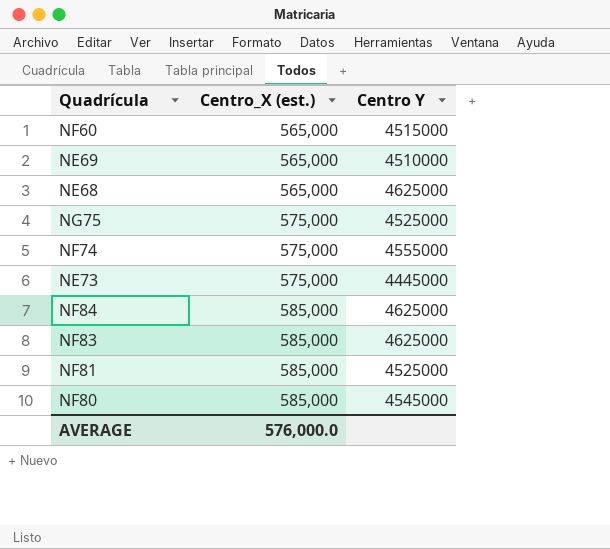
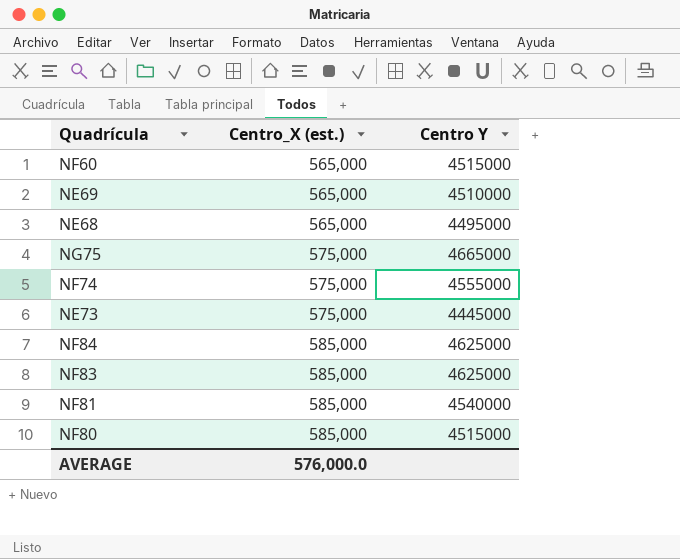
NE68 | Centro Y: 4625000 -> 4495000
NG75 | Centro Y: 4525000 -> 4665000
NF81 | Centro Y: 4525000 -> 4540000
NF80 | Centro Y: 4545000 -> 4515000

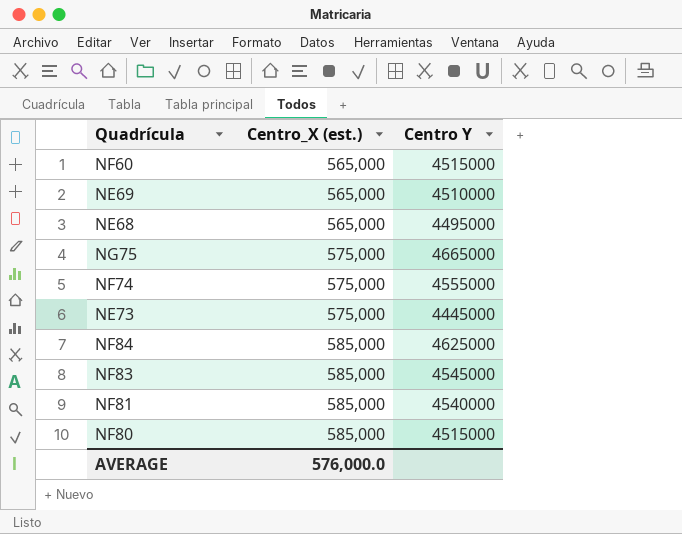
NF83 | Centro Y: 4625000 -> 4545000

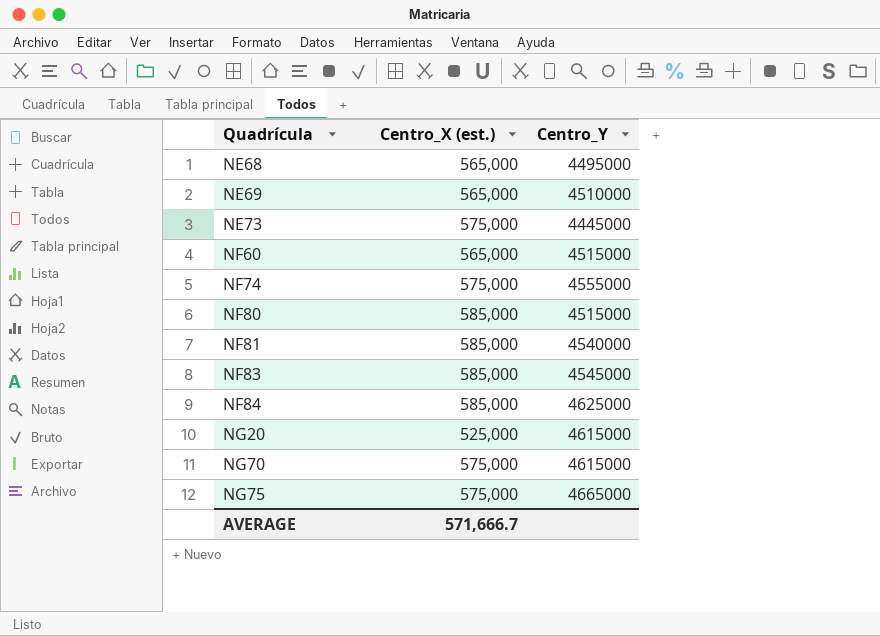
row order: Centro_X (est.) ascending -> Quadrícula ascending
column name: Centro Y -> Centro_Y
row NG20: none -> 525,000 | 4615000
row NG70: none -> 575,000 | 4615000
AVERAGE | Centro_X (est.): 576,000.0 -> 571,666.7

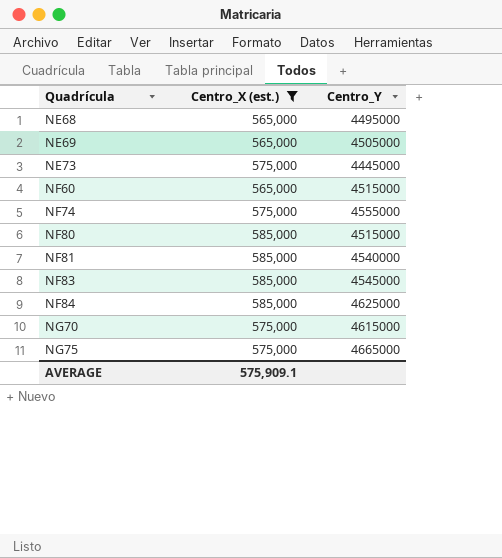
filter: none -> Centro_X (est.) != 525,000
NE69 | Centro_Y: 4510000 -> 4505000
AVERAGE | Centro_X (est.): 571,666.7 -> 575,909.1

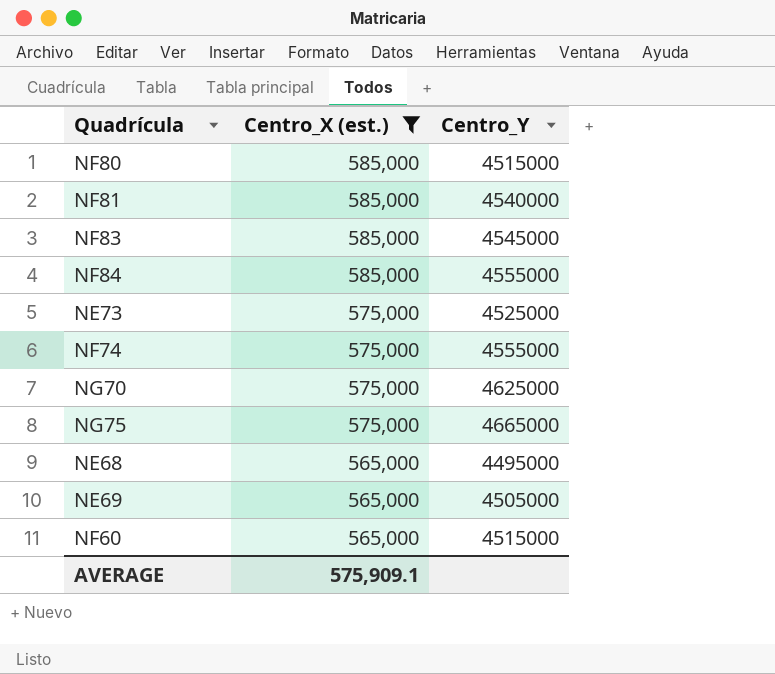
row order: Quadrícula ascending -> Centro_X (est.) descending
NF84 | Centro_Y: 4625000 -> 4555000
NE73 | Centro_Y: 4445000 -> 4525000
NG70 | Centro_Y: 4615000 -> 4625000

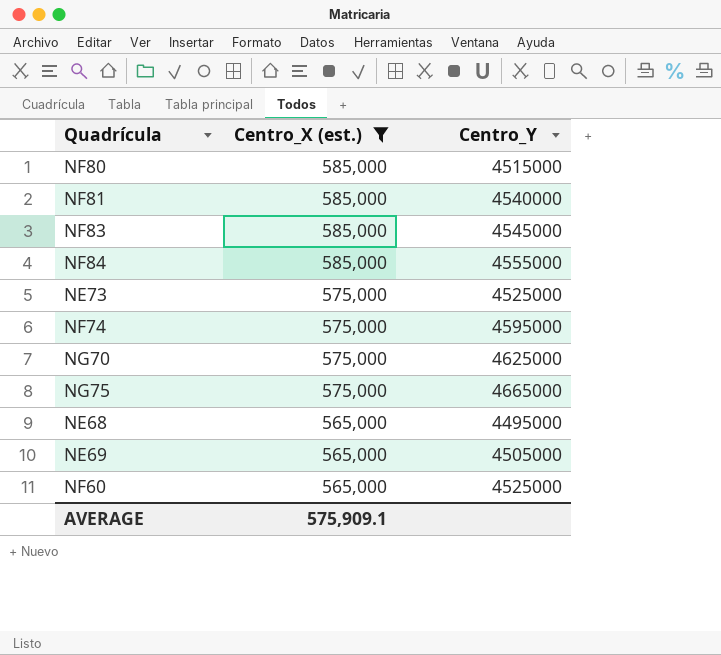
NF74 | Centro_Y: 4555000 -> 4595000
NF60 | Centro_Y: 4515000 -> 4525000

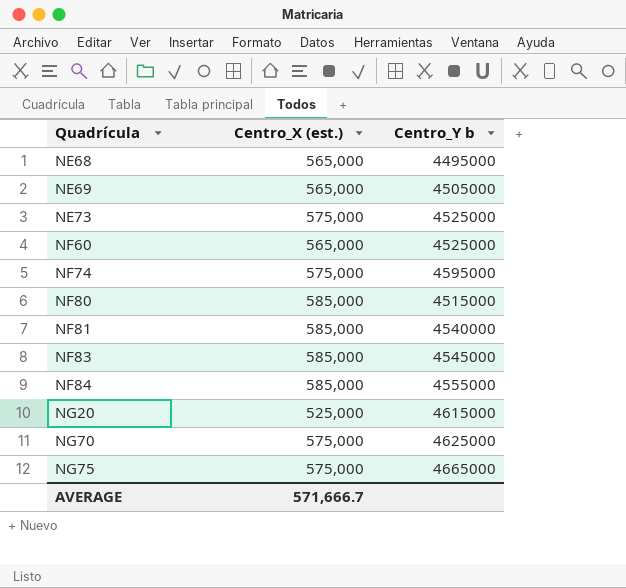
filter: Centro_X (est.) != 525,000 -> none
row order: Centro_X (est.) descending -> Quadrícula ascending
column name: Centro_Y -> Centro_Y b
AVERAGE | Centro_X (est.): 575,909.1 -> 571,666.7

